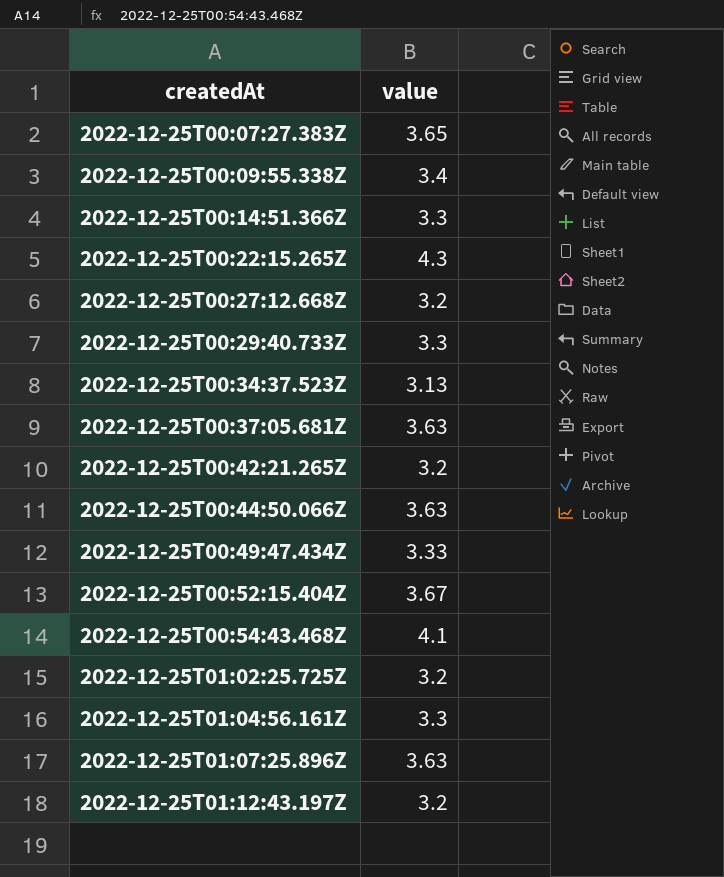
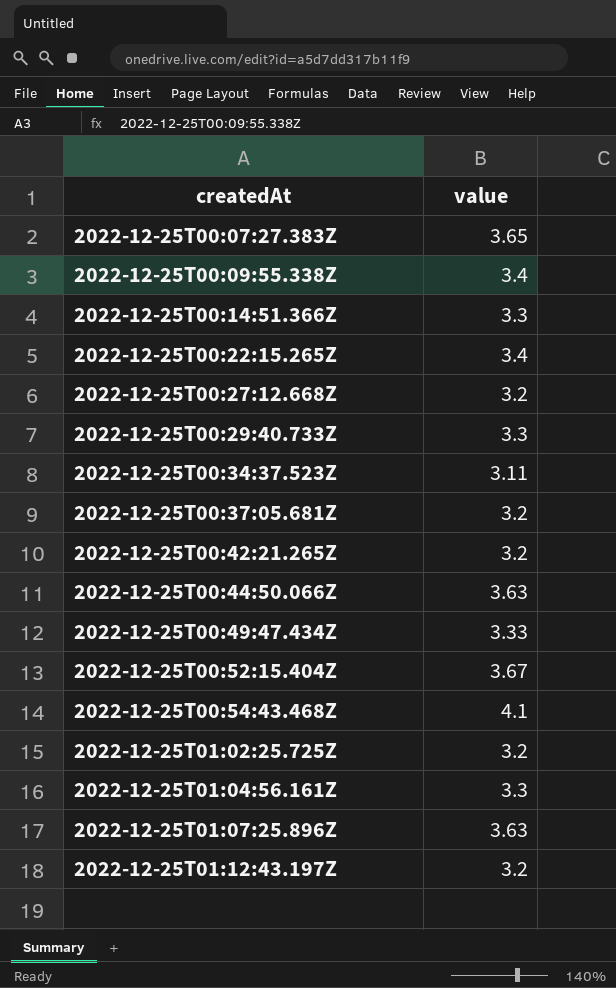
2022-12-25T00:22:15.265Z | value: 4.3 -> 3.4
2022-12-25T00:34:37.523Z | value: 3.13 -> 3.11
2022-12-25T00:37:05.681Z | value: 3.63 -> 3.2

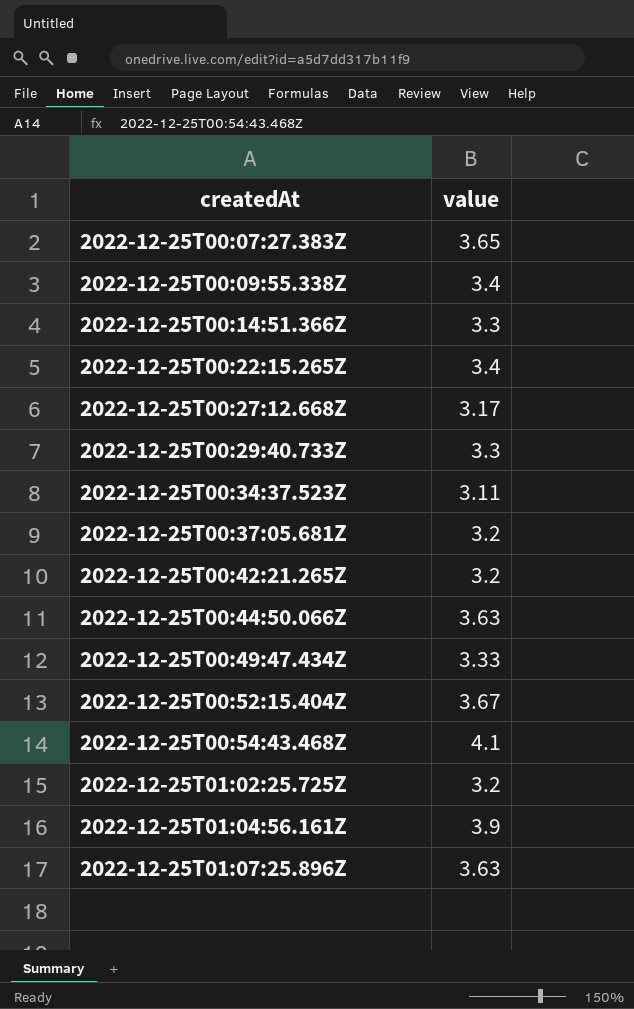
row 2022-12-25T01:12:43.197Z: 3.2 -> none
2022-12-25T00:27:12.668Z | value: 3.2 -> 3.17
2022-12-25T01:04:56.161Z | value: 3.3 -> 3.9

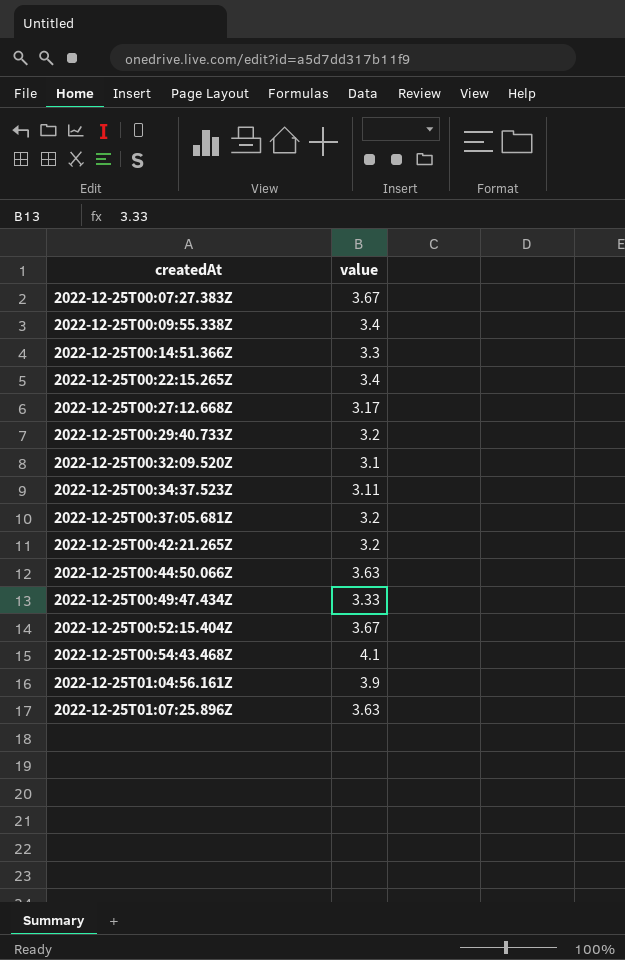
row 2022-12-25T01:02:25.725Z: 3.2 -> none
2022-12-25T00:07:27.383Z | value: 3.65 -> 3.67
2022-12-25T00:29:40.733Z | value: 3.3 -> 3.2
row 2022-12-25T00:32:09.520Z: none -> 3.1

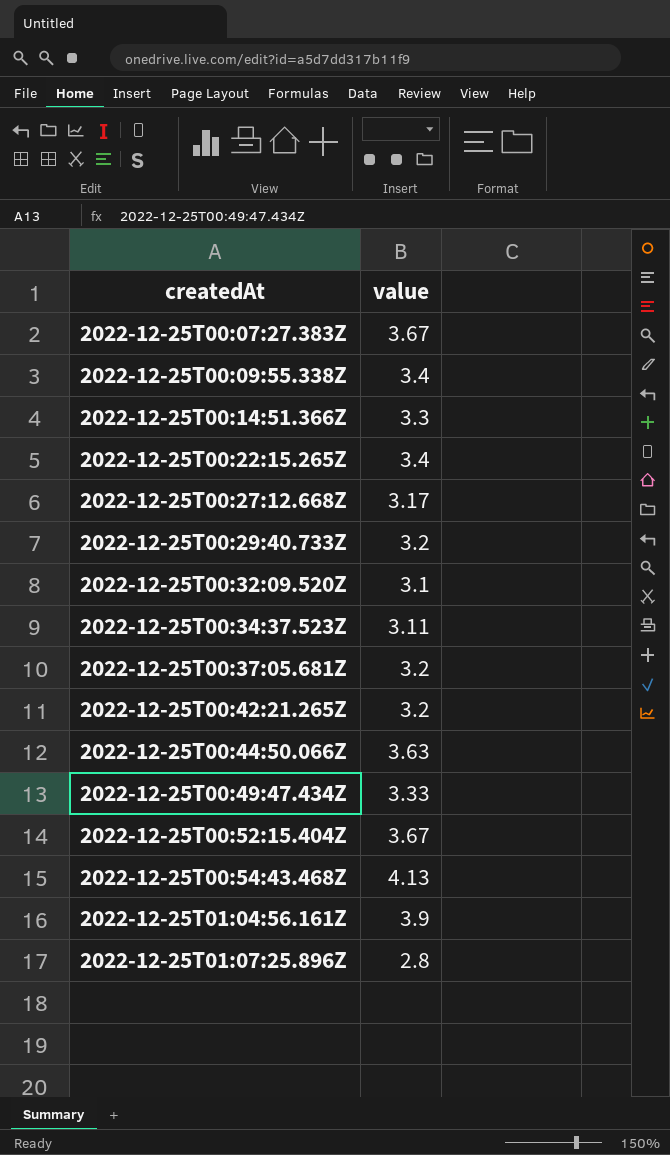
2022-12-25T00:54:43.468Z | value: 4.1 -> 4.13
2022-12-25T01:07:25.896Z | value: 3.63 -> 2.8

